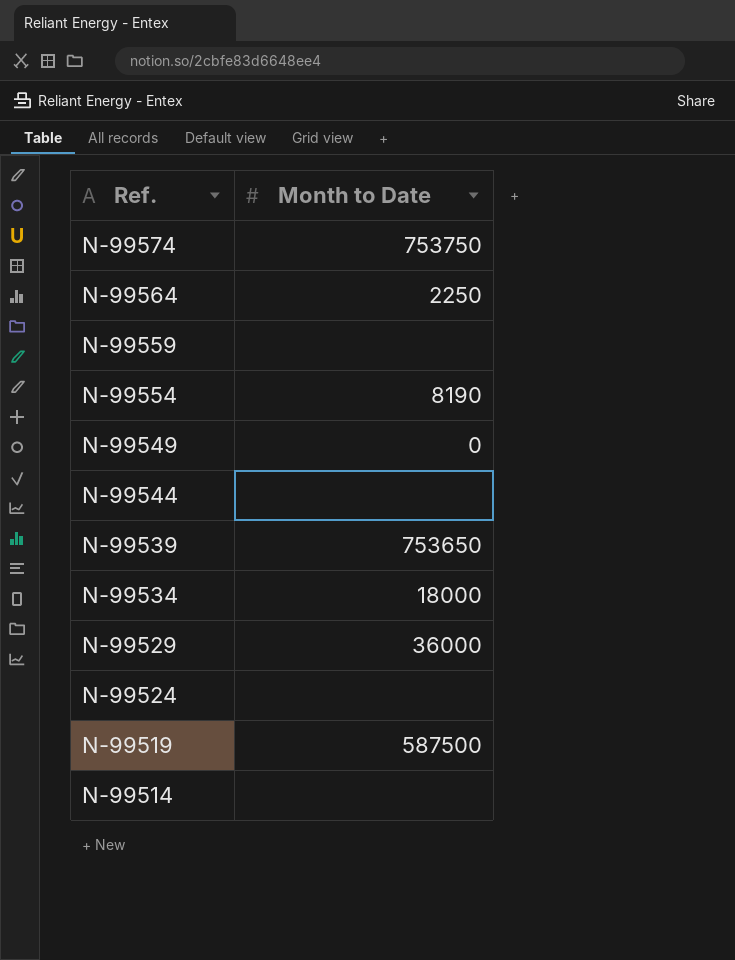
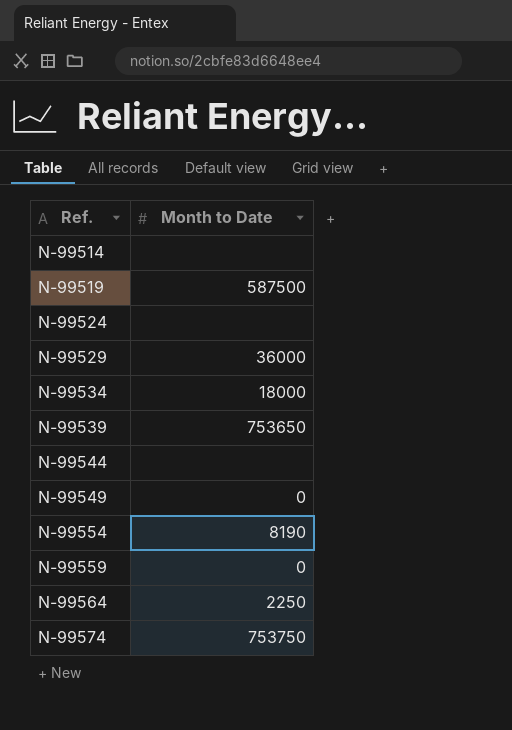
row order: Ref. descending -> Ref. ascending
N-99559 | Month to Date: none -> 0

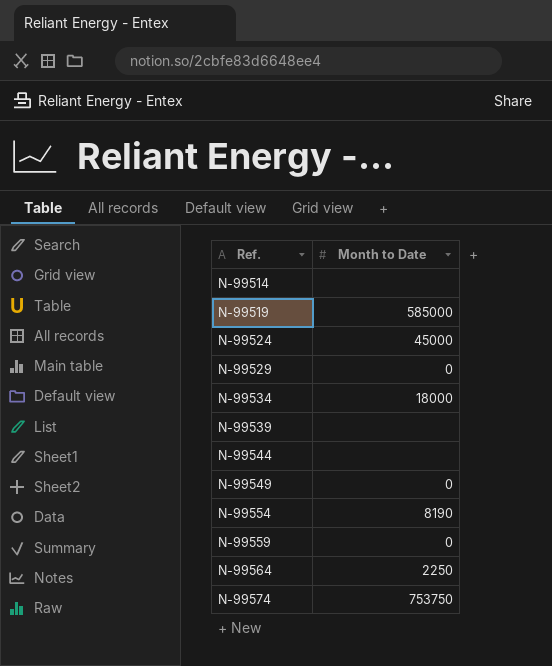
N-99519 | Month to Date: 587500 -> 585000
N-99524 | Month to Date: none -> 45000
N-99529 | Month to Date: 36000 -> 0
N-99539 | Month to Date: 753650 -> none

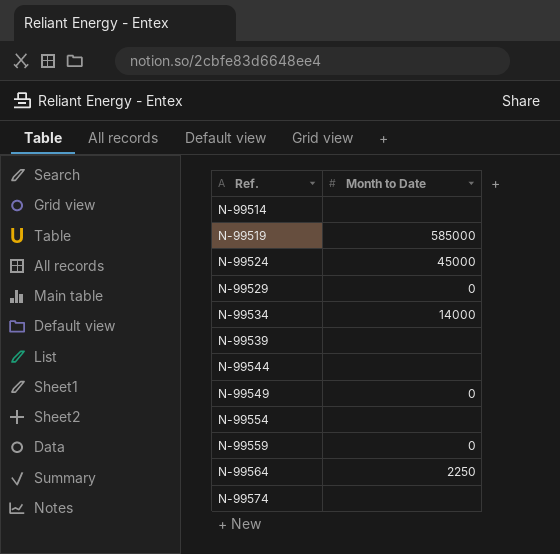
N-99534 | Month to Date: 18000 -> 14000
N-99554 | Month to Date: 8190 -> none
N-99574 | Month to Date: 753750 -> none

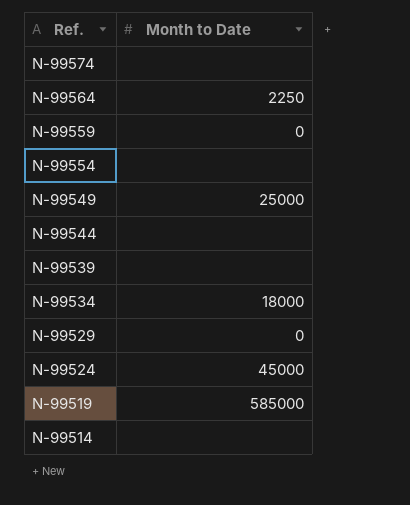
row order: Ref. ascending -> Ref. descending
N-99549 | Month to Date: 0 -> 25000
N-99534 | Month to Date: 14000 -> 18000

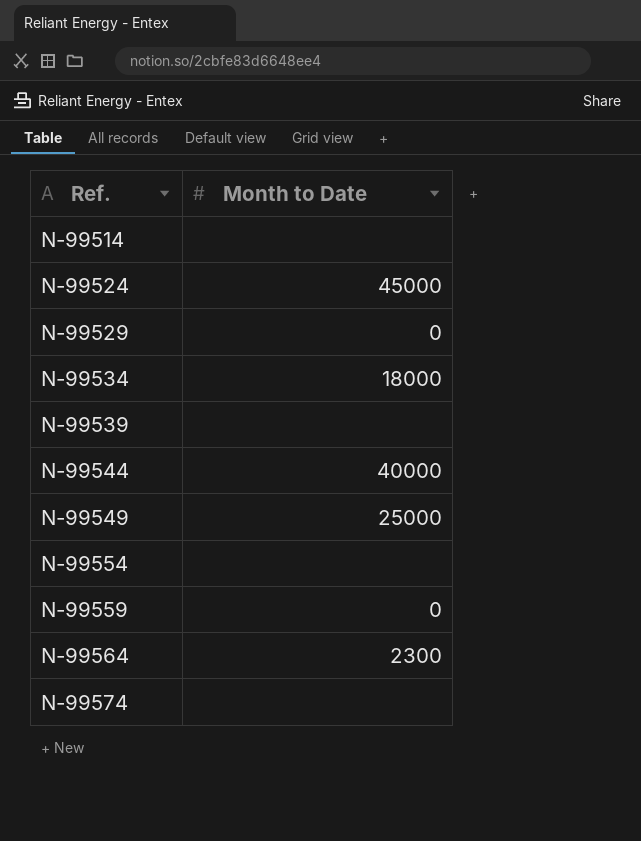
row order: Ref. descending -> Ref. ascending
row N-99519: 585000 -> none
N-99544 | Month to Date: none -> 40000
N-99564 | Month to Date: 2250 -> 2300

